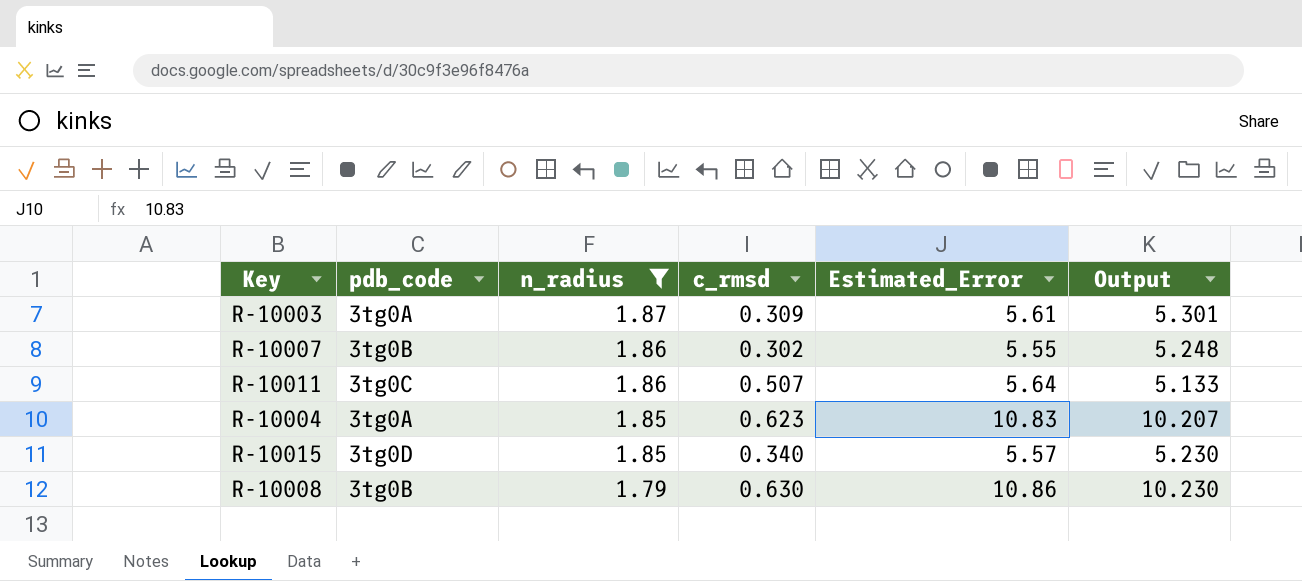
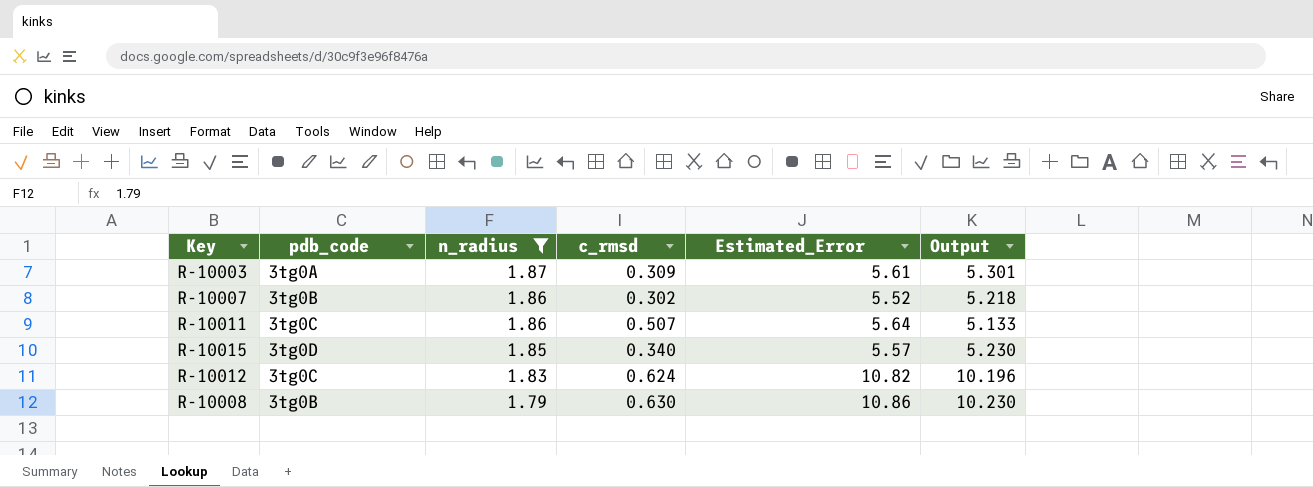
row R-10004: 3tg0A | 1.85 | 0.623 | 10.83 | 10.207 -> none
R-10007 | Estimated_Error: 5.55 -> 5.52
R-10007 | Output: 5.248 -> 5.218
row R-10012: none -> 3tg0C | 1.83 | 0.624 | 10.82 | 10.196

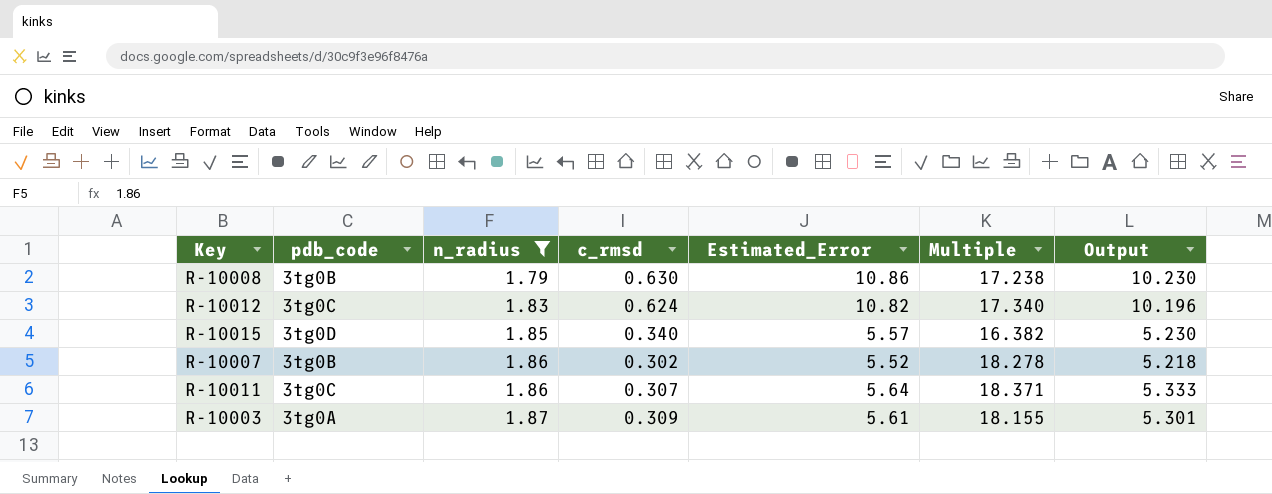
row order: n_radius descending -> n_radius ascending
column Multiple | formula: none -> [Estimated_Error] / [c_rmsd]
R-10011 | c_rmsd: 0.507 -> 0.307
R-10011 | Output: 5.133 -> 5.333

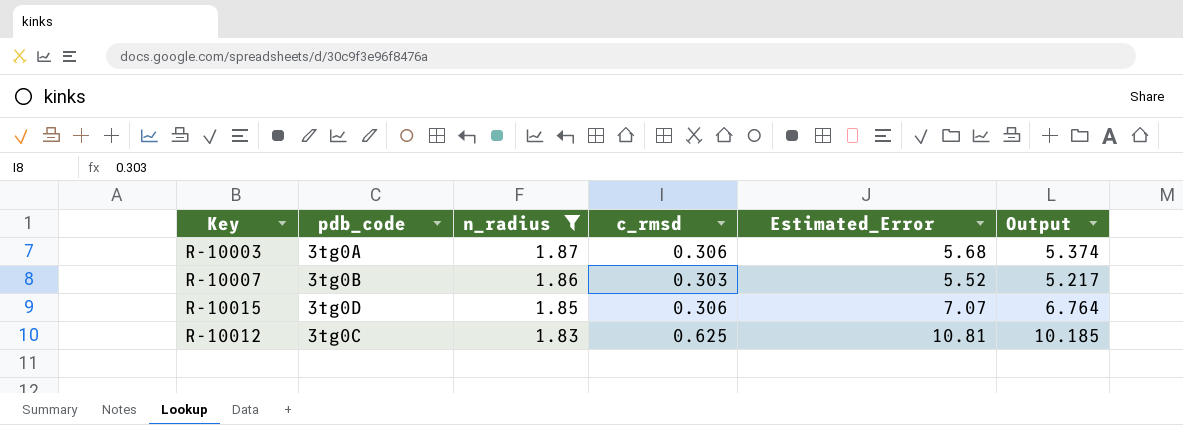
row order: n_radius ascending -> n_radius descending
column Multiple | formula: [Estimated_Error] / [c_rmsd] -> none
row R-10008: 3tg0B | 1.79 | 0.630 | 10.86 | 17.238 | 10.230 -> none
row R-10011: 3tg0C | 1.86 | 0.307 | 5.64 | 18.371 | 5.333 -> none
R-10003 | c_rmsd: 0.309 -> 0.306
R-10003 | Estimated_Error: 5.61 -> 5.68
R-10003 | Output: 5.301 -> 5.374
R-10007 | c_rmsd: 0.302 -> 0.303
R-10007 | Output: 5.218 -> 5.217
R-10015 | c_rmsd: 0.340 -> 0.306
R-10015 | Estimated_Error: 5.57 -> 7.07
R-10015 | Output: 5.230 -> 6.764
R-10012 | c_rmsd: 0.624 -> 0.625
R-10012 | Estimated_Error: 10.82 -> 10.81
R-10012 | Output: 10.196 -> 10.185

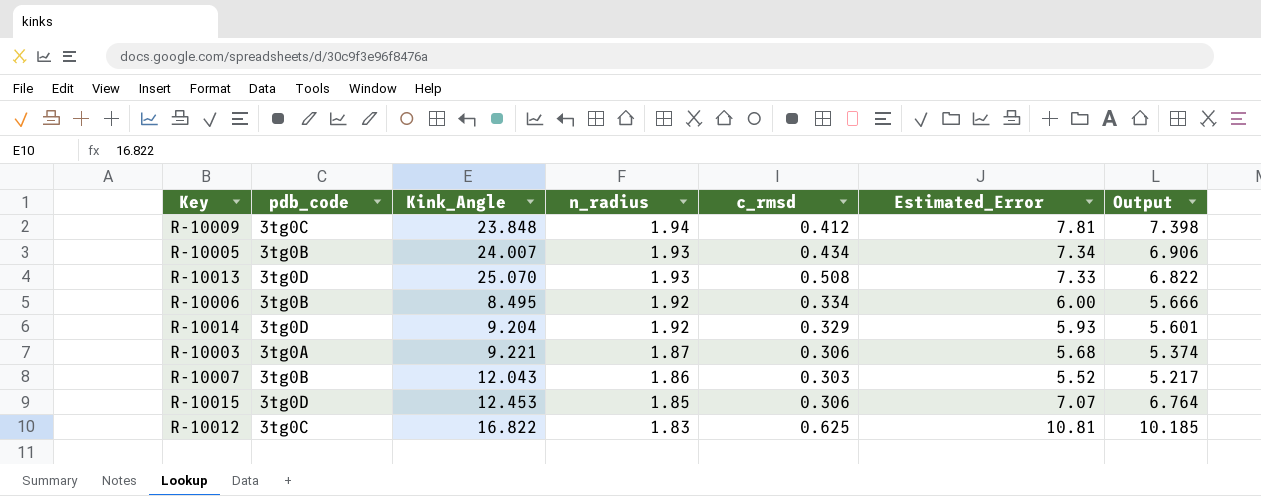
filter: n_radius <= 1.87 -> none
column Kink_Angle | position: none -> 3

